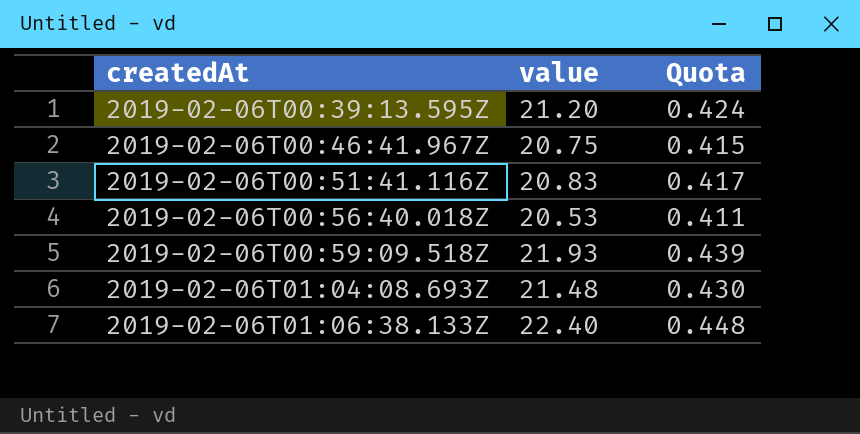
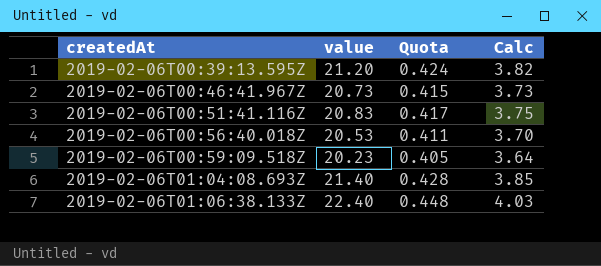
column Calc | formula: none -> [value] * 0.18
2019-02-06T00:46:41.967Z | value: 20.75 -> 20.73
2019-02-06T00:59:09.518Z | value: 21.93 -> 20.23
2019-02-06T00:59:09.518Z | Quota: 0.439 -> 0.405
2019-02-06T01:04:08.693Z | value: 21.48 -> 21.40
2019-02-06T01:04:08.693Z | Quota: 0.430 -> 0.428

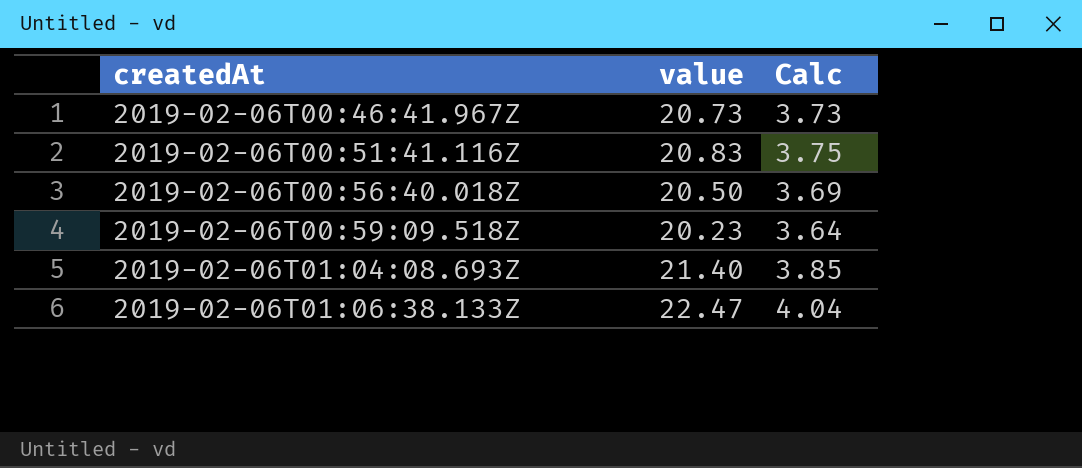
column Quota | formula: [value] * 0.02 -> none
row 2019-02-06T00:39:13.595Z: 21.20 | 0.424 | 3.82 -> none
2019-02-06T00:56:40.018Z | value: 20.53 -> 20.50
2019-02-06T00:56:40.018Z | Calc: 3.70 -> 3.69
2019-02-06T01:06:38.133Z | value: 22.40 -> 22.47
2019-02-06T01:06:38.133Z | Calc: 4.03 -> 4.04

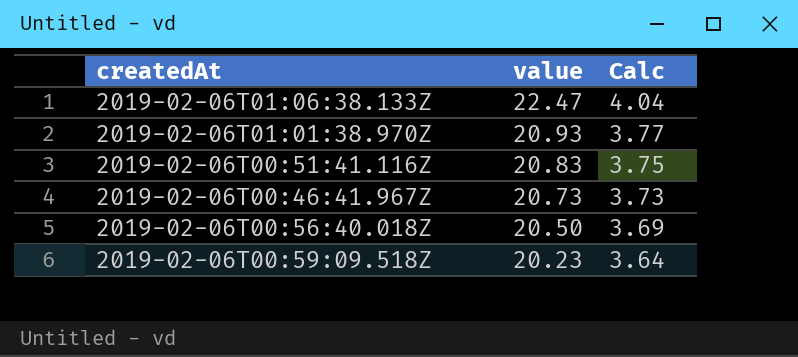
row order: createdAt ascending -> value descending
row 2019-02-06T01:04:08.693Z: 21.40 | 3.85 -> none
row 2019-02-06T01:01:38.970Z: none -> 20.93 | 3.77

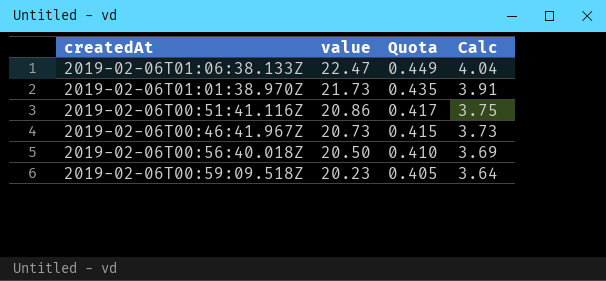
column Quota | formula: none -> [value] * 0.02
2019-02-06T01:01:38.970Z | value: 20.93 -> 21.73
2019-02-06T01:01:38.970Z | Calc: 3.77 -> 3.91
2019-02-06T00:51:41.116Z | value: 20.83 -> 20.86

